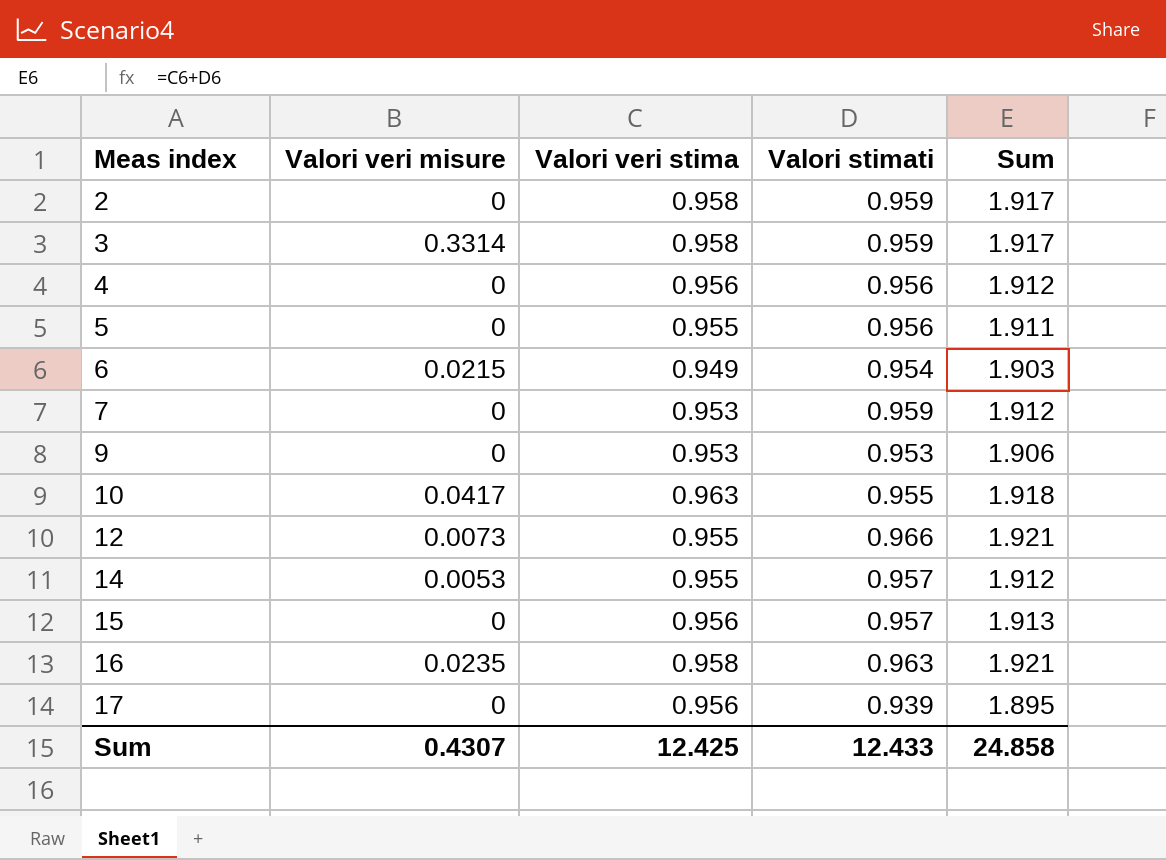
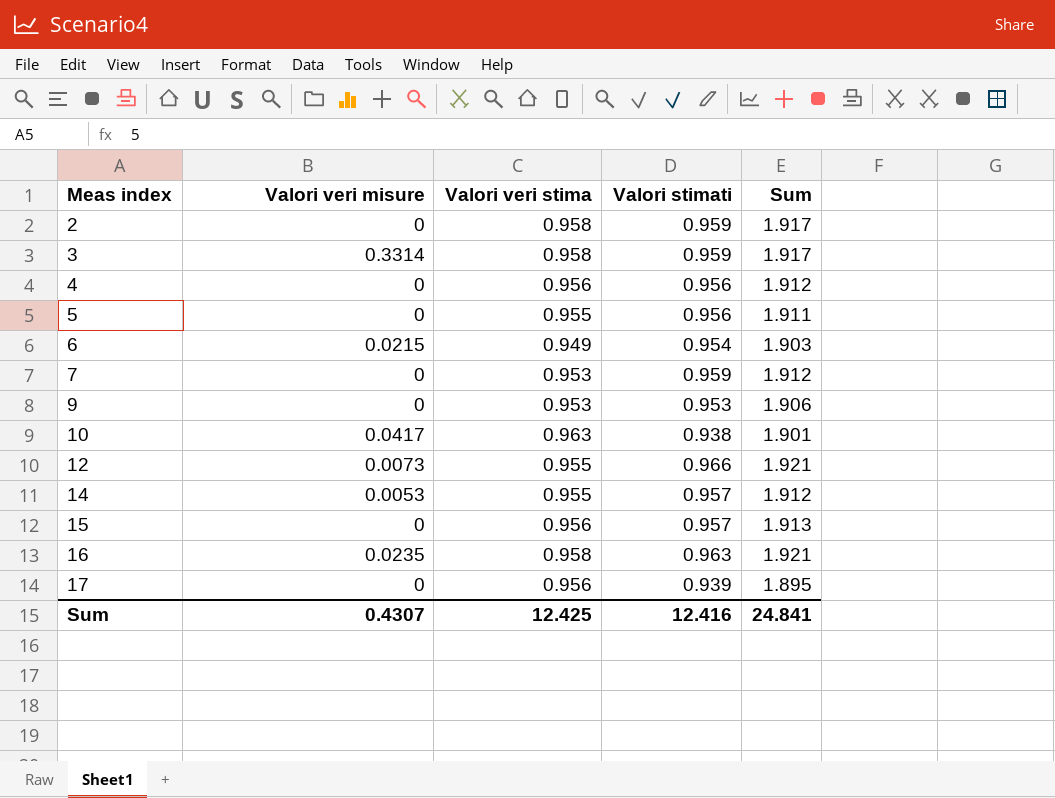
10 | Valori stimati: 0.955 -> 0.938
10 | Sum: 1.918 -> 1.901
Sum | Valori stimati: 12.433 -> 12.416
Sum | Sum: 24.858 -> 24.841

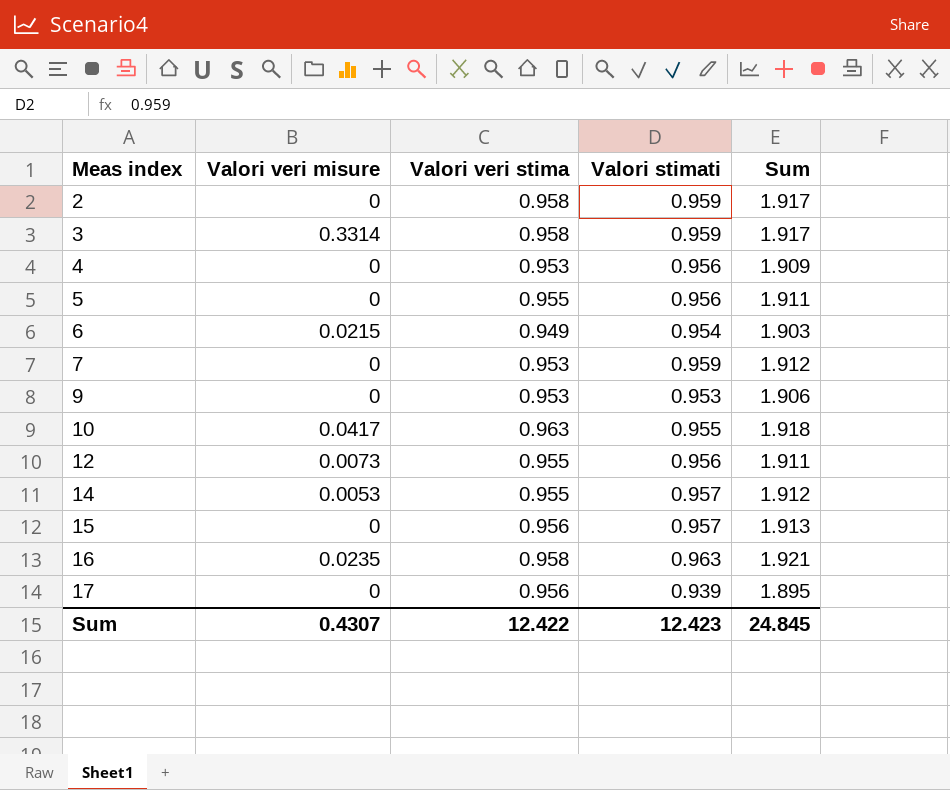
4 | Valori veri stima: 0.956 -> 0.953
4 | Sum: 1.912 -> 1.909
10 | Valori stimati: 0.938 -> 0.955
10 | Sum: 1.901 -> 1.918
12 | Valori stimati: 0.966 -> 0.956
12 | Sum: 1.921 -> 1.911
Sum | Valori veri stima: 12.425 -> 12.422
Sum | Valori stimati: 12.416 -> 12.423
Sum | Sum: 24.841 -> 24.845

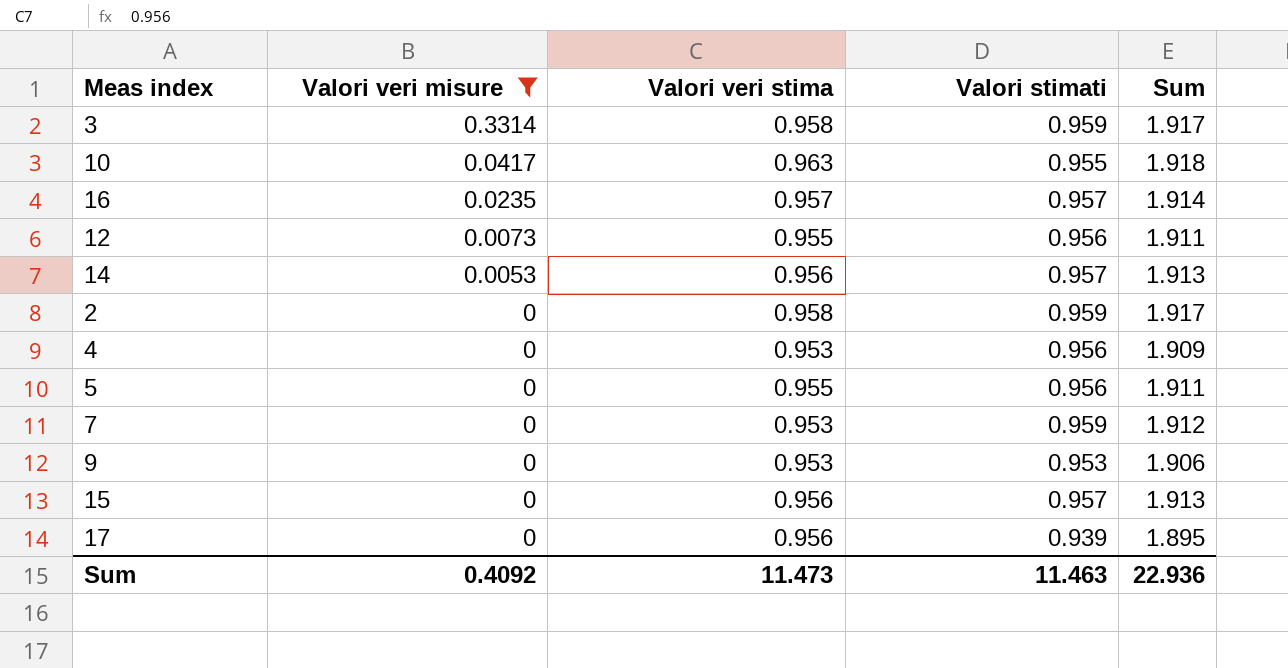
filter: none -> Valori veri misure != 0.0215
row order: Meas index ascending -> Valori veri misure descending
16 | Valori veri stima: 0.958 -> 0.957
16 | Valori stimati: 0.963 -> 0.957
16 | Sum: 1.921 -> 1.914
14 | Valori veri stima: 0.955 -> 0.956
14 | Sum: 1.912 -> 1.913
Sum | Valori veri misure: 0.4307 -> 0.4092
Sum | Valori veri stima: 12.422 -> 11.473
Sum | Valori stimati: 12.423 -> 11.463
Sum | Sum: 24.845 -> 22.936

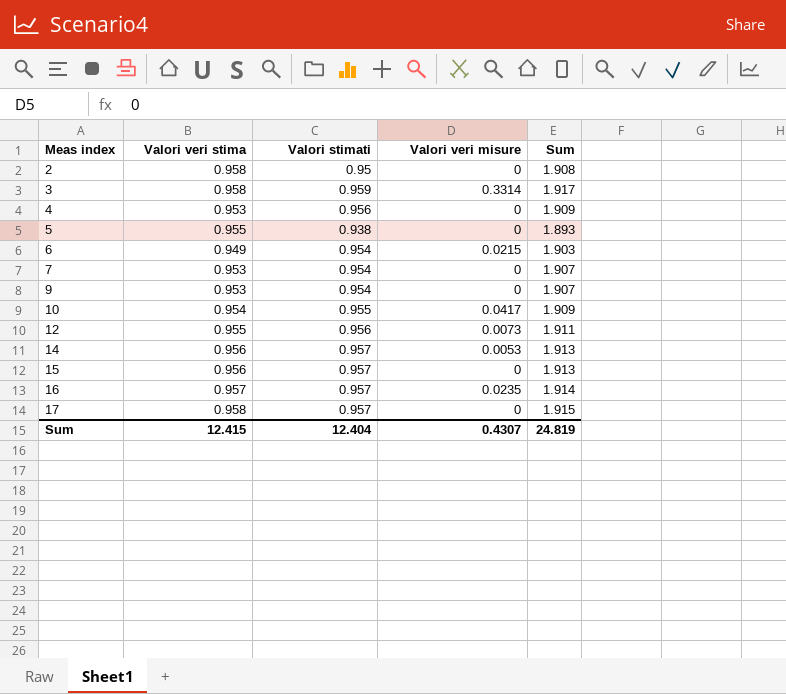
filter: Valori veri misure != 0.0215 -> none
row order: Valori veri misure descending -> Meas index ascending
column Valori veri misure | position: 2 -> 4
2 | Valori stimati: 0.959 -> 0.95
2 | Sum: 1.917 -> 1.908
5 | Valori stimati: 0.956 -> 0.938
5 | Sum: 1.911 -> 1.893
7 | Valori stimati: 0.959 -> 0.954
7 | Sum: 1.912 -> 1.907
9 | Valori stimati: 0.953 -> 0.954
9 | Sum: 1.906 -> 1.907
10 | Valori veri stima: 0.963 -> 0.954
10 | Sum: 1.918 -> 1.909
17 | Valori veri stima: 0.956 -> 0.958
17 | Valori stimati: 0.939 -> 0.957
17 | Sum: 1.895 -> 1.915
Sum | Valori veri stima: 11.473 -> 12.415
Sum | Valori stimati: 11.463 -> 12.404
Sum | Valori veri misure: 0.4092 -> 0.4307
Sum | Sum: 22.936 -> 24.819

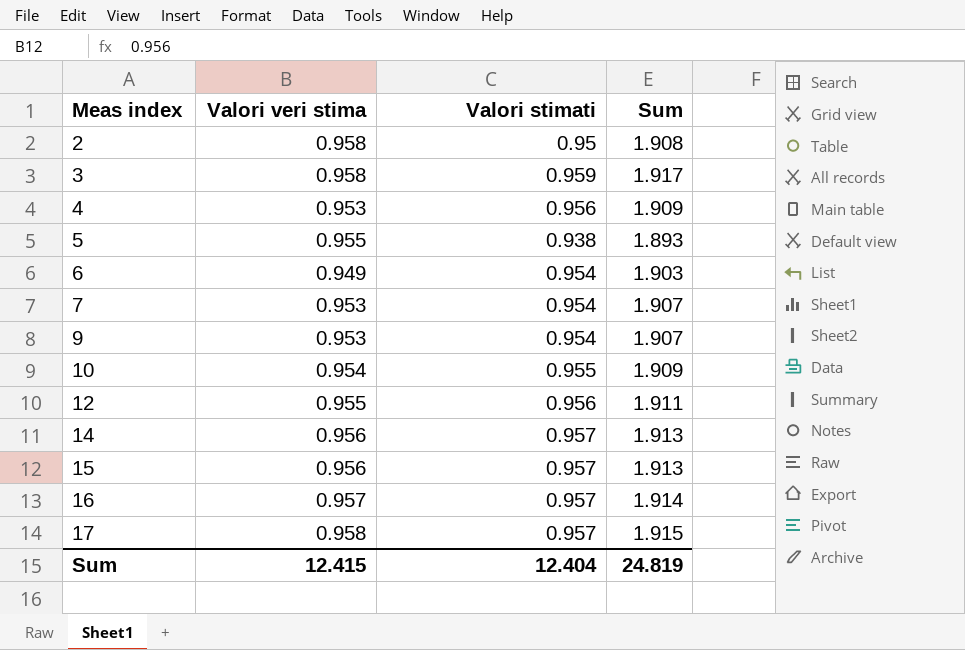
column Valori veri misure | position: 4 -> none

